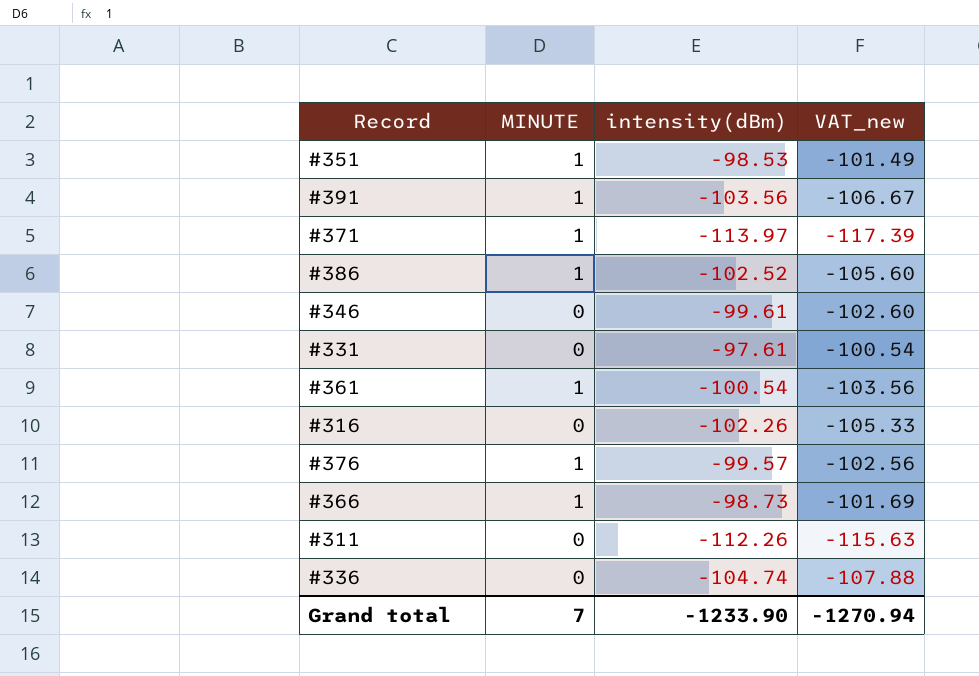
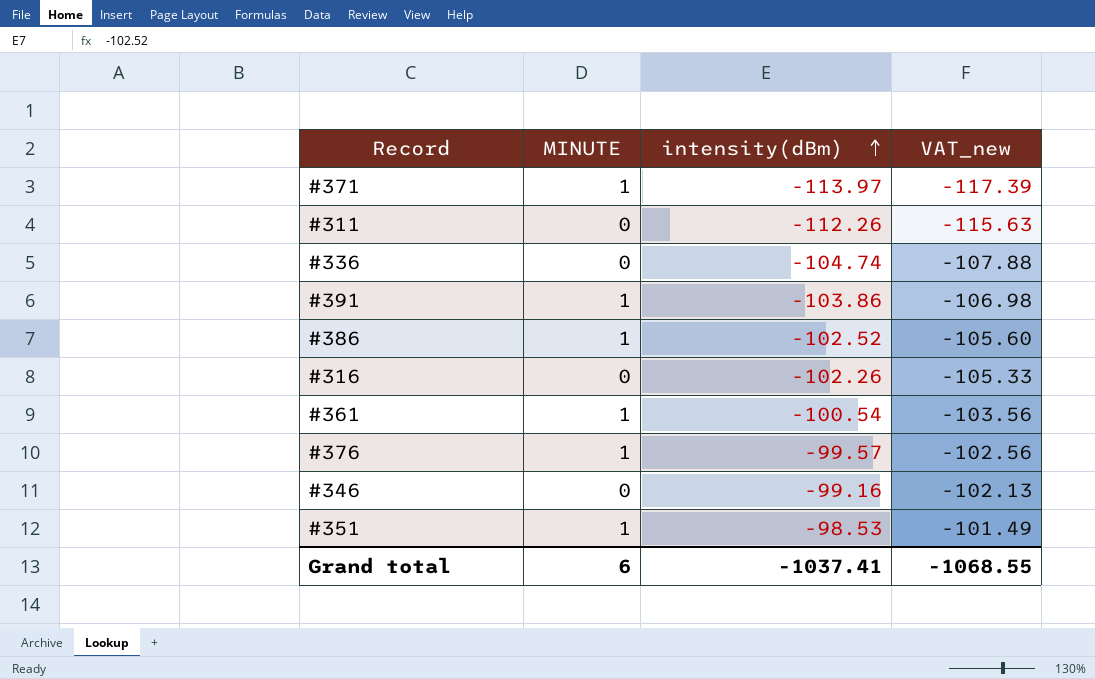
row order: none -> intensity(dBm) ascending
row #331: 0 | -97.61 | -100.54 -> none
row #366: 1 | -98.73 | -101.69 -> none
#391 | intensity(dBm): -103.56 -> -103.86
#391 | VAT_new: -106.67 -> -106.98
#346 | intensity(dBm): -99.61 -> -99.16
#346 | VAT_new: -102.60 -> -102.13
Grand total | MINUTE: 7 -> 6
Grand total | intensity(dBm): -1233.90 -> -1037.41
Grand total | VAT_new: -1270.94 -> -1068.55

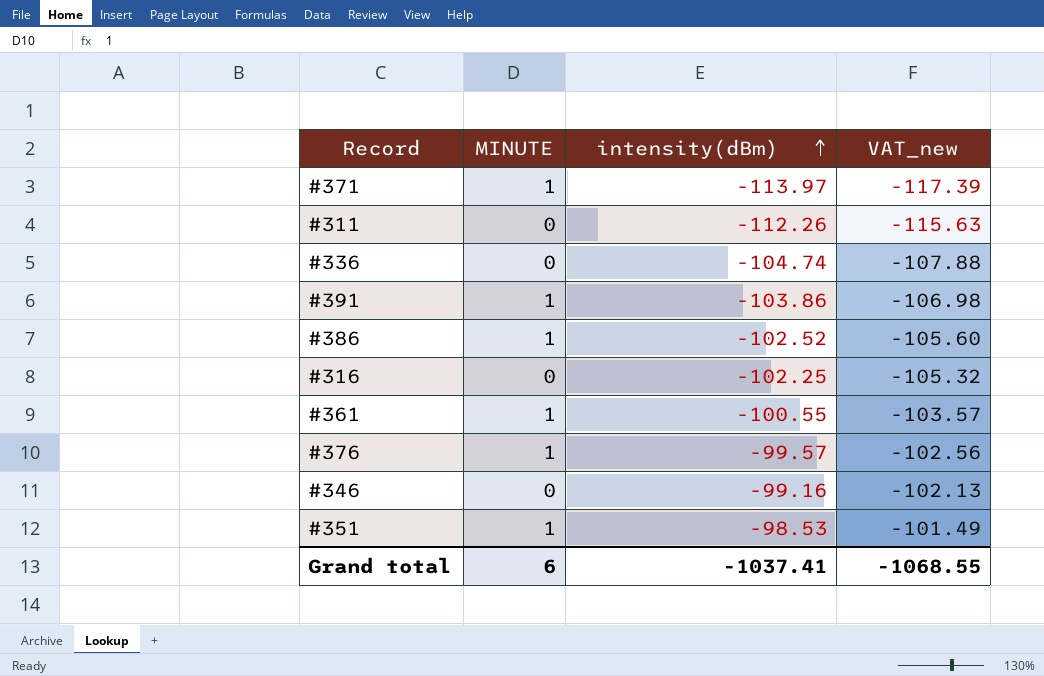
#316 | intensity(dBm): -102.26 -> -102.25
#316 | VAT_new: -105.33 -> -105.32
#361 | intensity(dBm): -100.54 -> -100.55
#361 | VAT_new: -103.56 -> -103.57

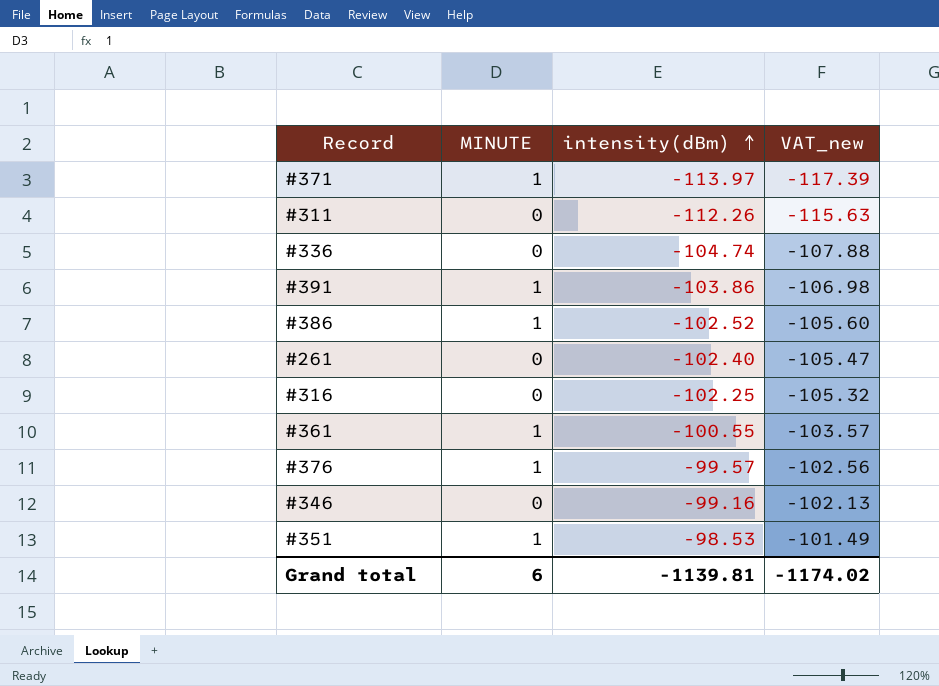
row #261: none -> 0 | -102.40 | -105.47
Grand total | intensity(dBm): -1037.41 -> -1139.81
Grand total | VAT_new: -1068.55 -> -1174.02

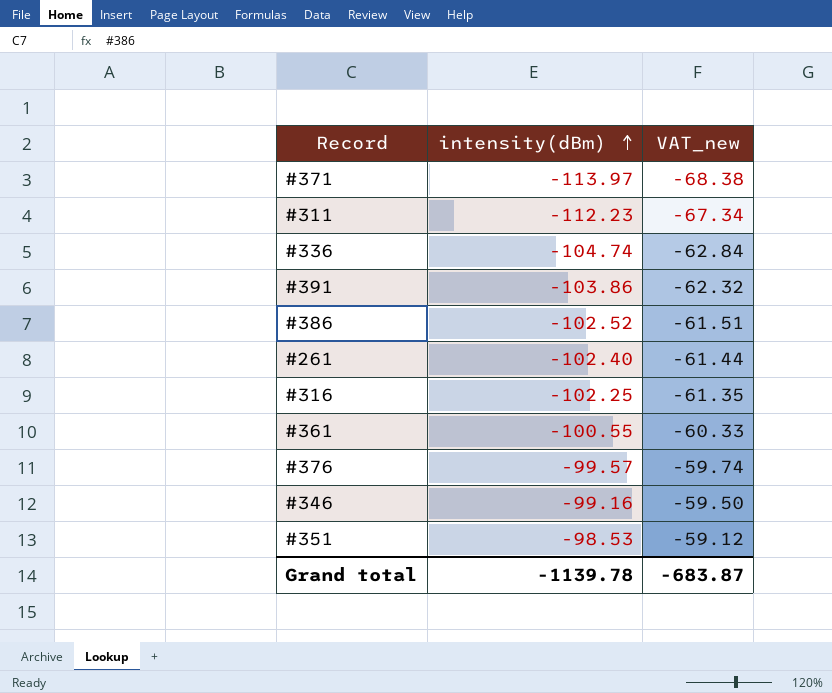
column MINUTE | position: 2 -> none
column VAT_new | formula: [intensity(dBm)] * 1.03 -> [intensity(dBm)] * 0.6
#311 | intensity(dBm): -112.26 -> -112.23
Grand total | intensity(dBm): -1139.81 -> -1139.78
Grand total | VAT_new: -1174.02 -> -683.87

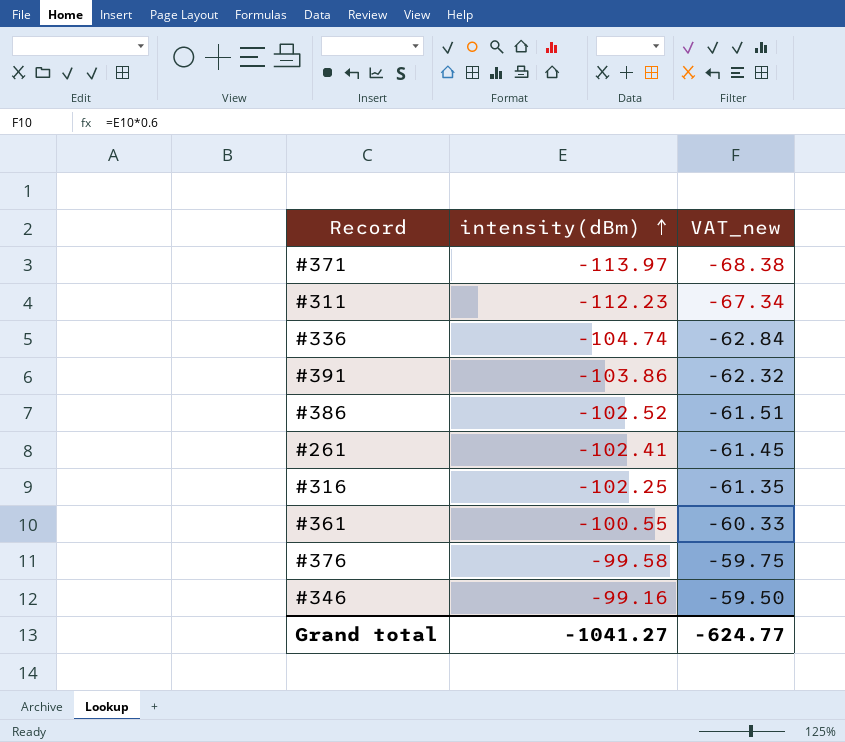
row #351: -98.53 | -59.12 -> none
#261 | intensity(dBm): -102.40 -> -102.41
#261 | VAT_new: -61.44 -> -61.45
#376 | intensity(dBm): -99.57 -> -99.58
#376 | VAT_new: -59.74 -> -59.75
Grand total | intensity(dBm): -1139.78 -> -1041.27
Grand total | VAT_new: -683.87 -> -624.77

